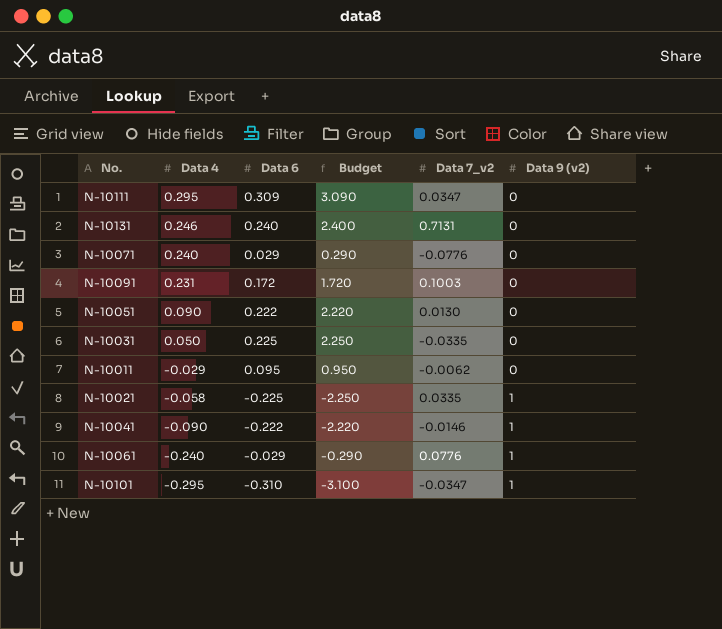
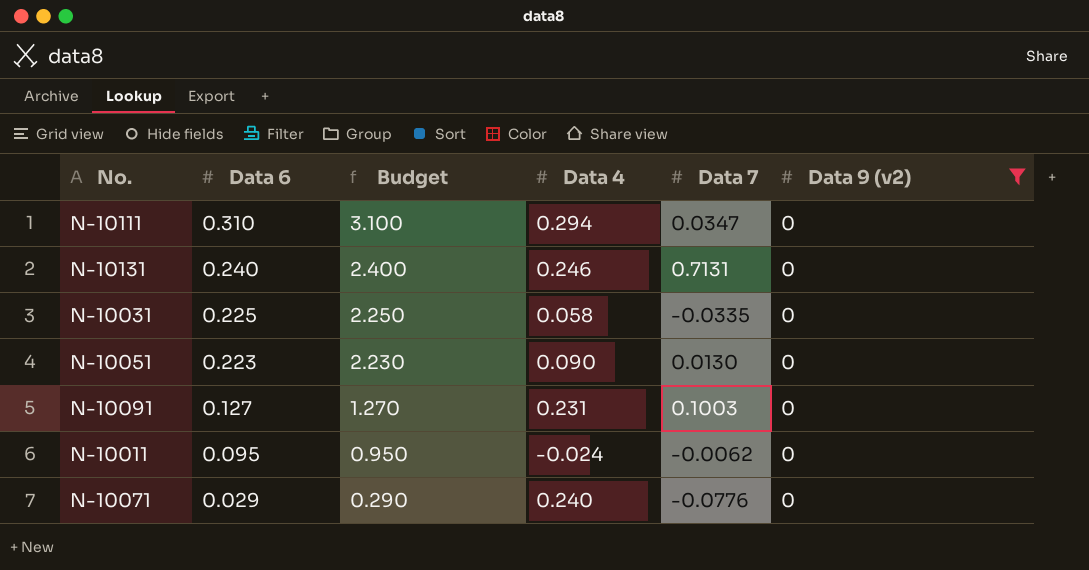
filter: none -> Data 9 (v2) = 0
row order: Data 4 descending -> Data 6 descending
column Data 4 | position: 2 -> 4
column name: Data 7_v2 -> Data 7
N-10111 | Data 6: 0.309 -> 0.310
N-10111 | Budget: 3.090 -> 3.100
N-10111 | Data 4: 0.295 -> 0.294
N-10031 | Data 4: 0.050 -> 0.058
N-10051 | Data 6: 0.222 -> 0.223
N-10051 | Budget: 2.220 -> 2.230
N-10091 | Data 6: 0.172 -> 0.127
N-10091 | Budget: 1.720 -> 1.270
N-10011 | Data 4: -0.029 -> -0.024

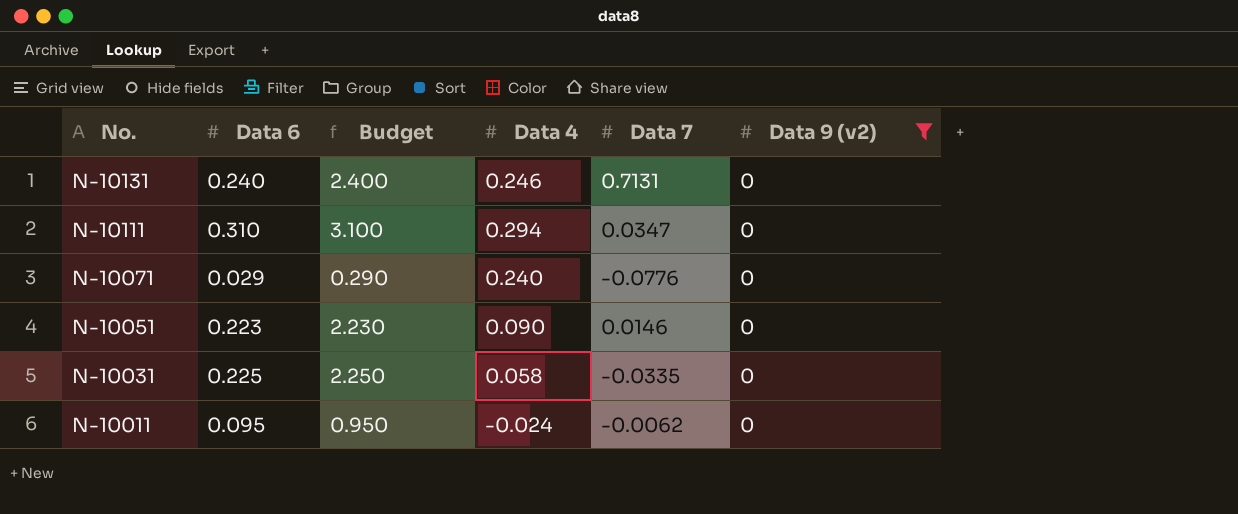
row order: Data 6 descending -> No. descending
row N-10091: 0.127 | 1.270 | 0.231 | 0.1003 | 0 -> none
N-10051 | Data 7: 0.0130 -> 0.0146

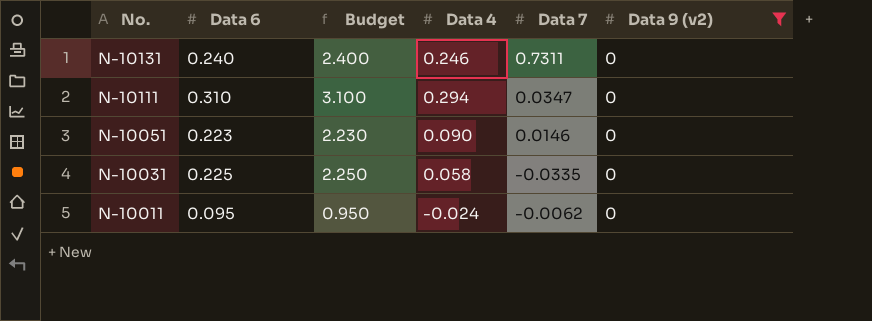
row N-10071: 0.029 | 0.290 | 0.240 | -0.0776 | 0 -> none
N-10131 | Data 7: 0.7131 -> 0.7311

